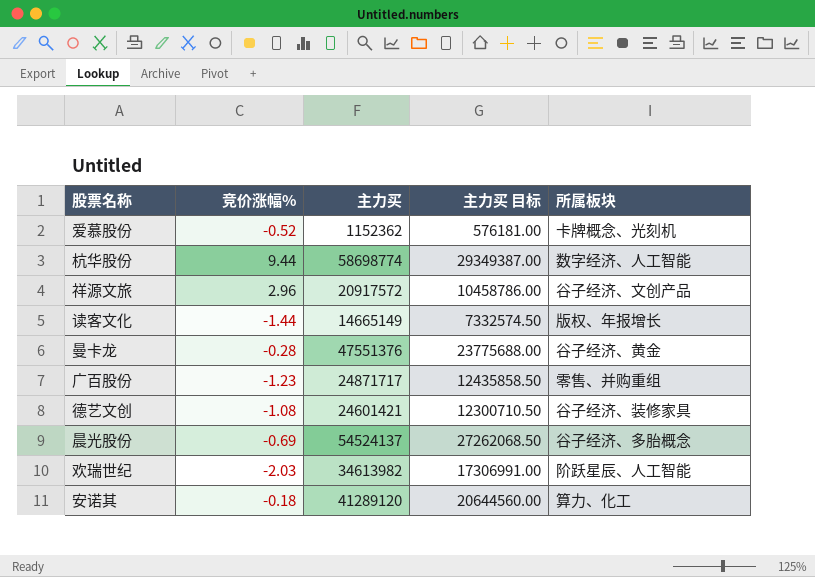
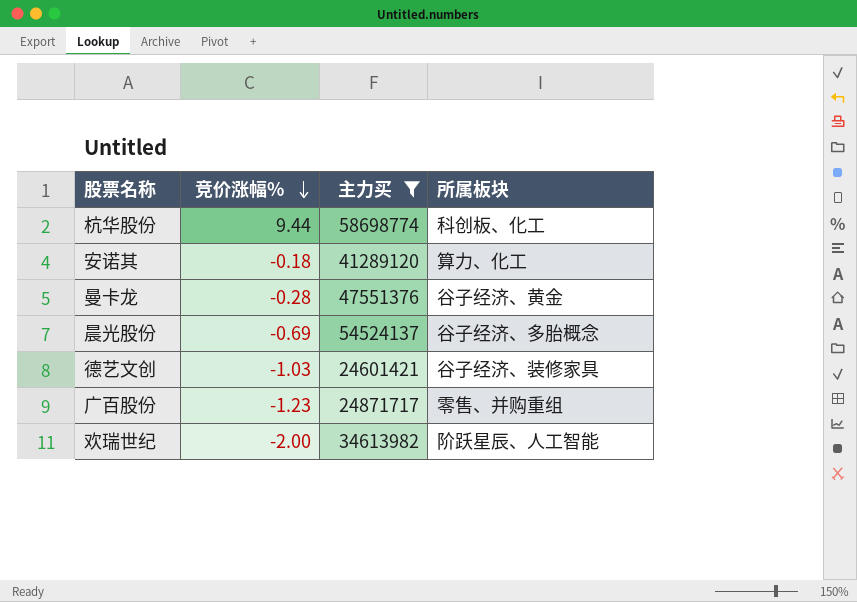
filter: none -> 主力买 >= 24601421
row order: none -> 竞价涨幅% descending
column 主力买 目标 | formula: [主力买] * 0.5 -> none
杭华股份 | 所属板块: 数字经济、人工智能 -> 科创板、化工
德艺文创 | 竞价涨幅%: -1.08 -> -1.03
欢瑞世纪 | 竞价涨幅%: -2.03 -> -2.00

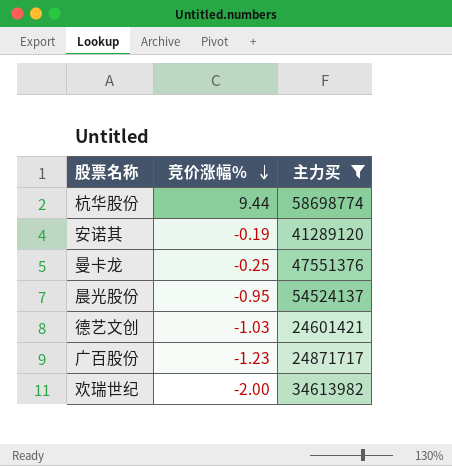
column 所属板块 | position: 4 -> none
安诺其 | 竞价涨幅%: -0.18 -> -0.19
曼卡龙 | 竞价涨幅%: -0.28 -> -0.25
晨光股份 | 竞价涨幅%: -0.69 -> -0.95

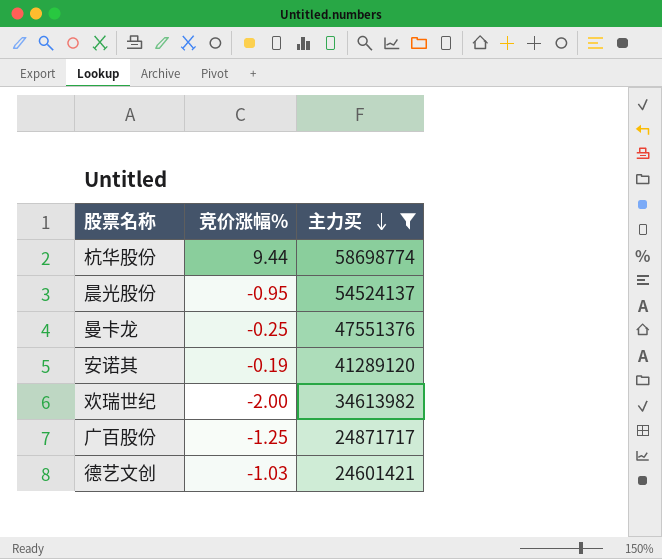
row order: 竞价涨幅% descending -> 主力买 descending
广百股份 | 竞价涨幅%: -1.23 -> -1.25

